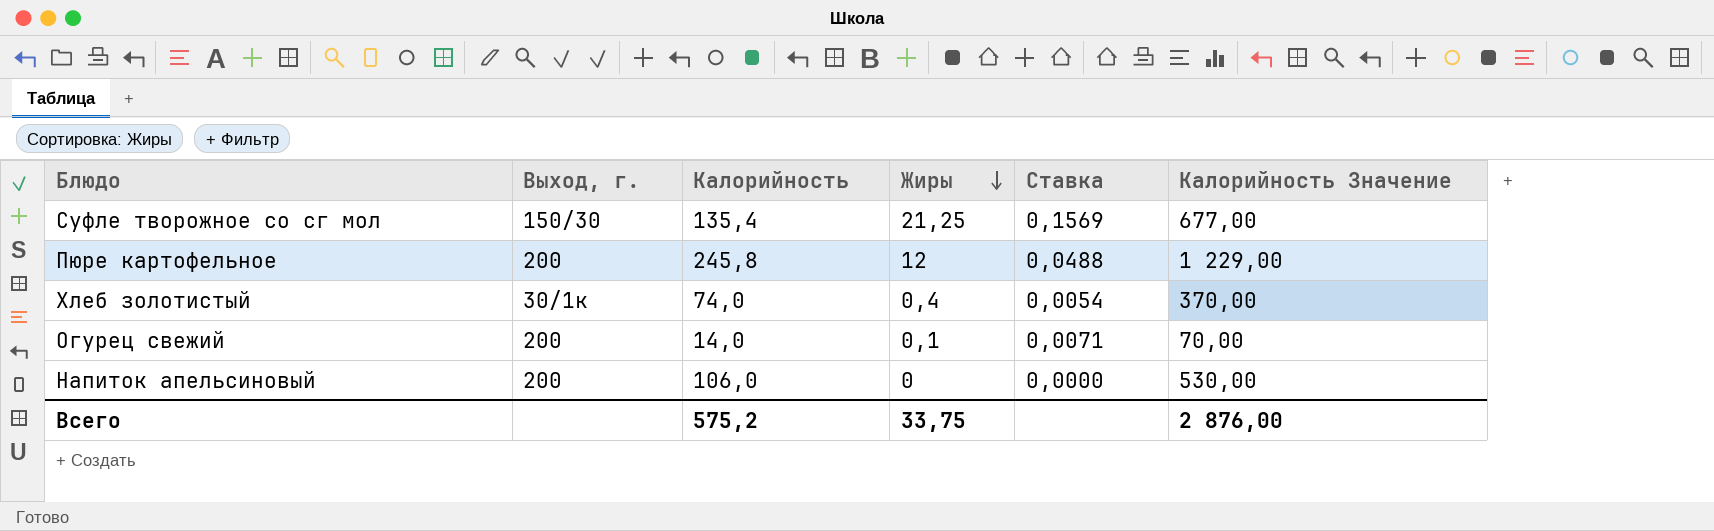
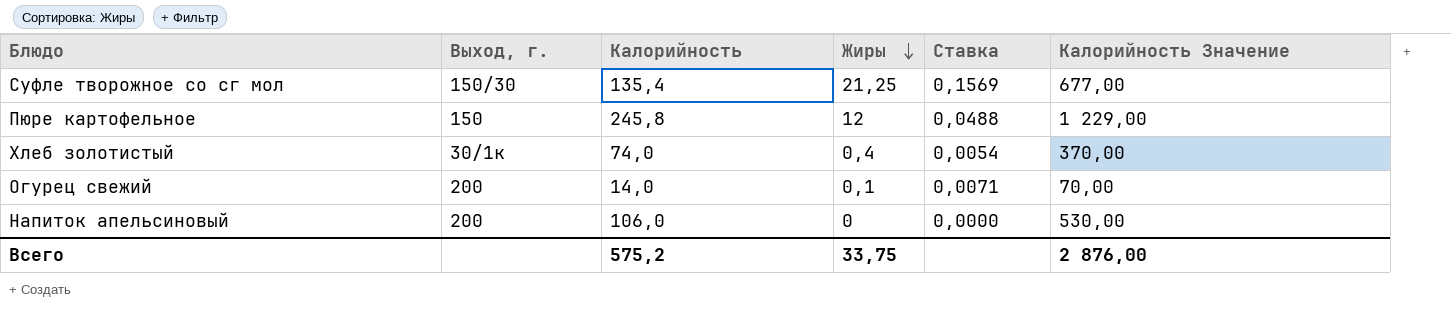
Пюре картофельное | Выход, г.: 200 -> 150

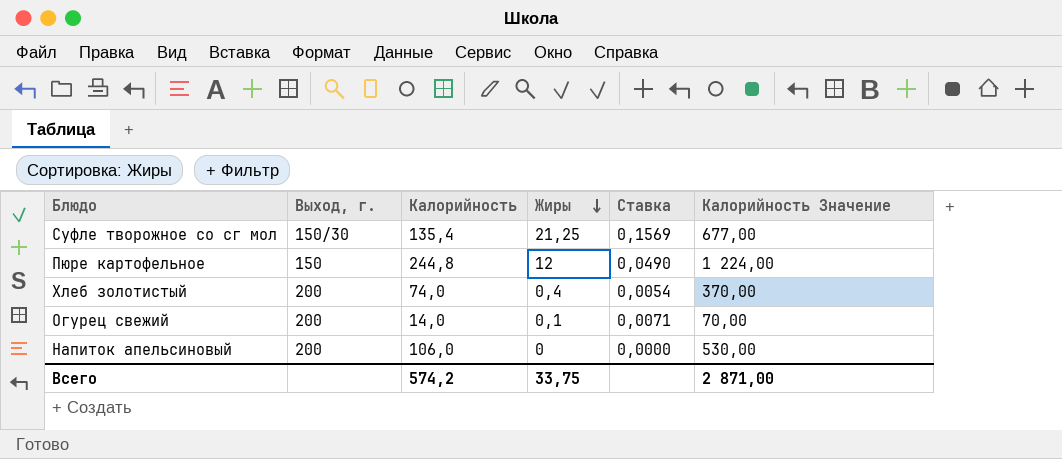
Пюре картофельное | Калорийность: 245,8 -> 244,8
Пюре картофельное | Ставка: 0,0488 -> 0,0490
Пюре картофельное | Калорийность Значение: 1 229,00 -> 1 224,00
Хлеб золотистый | Выход, г.: 30/1к -> 200
Всего | Калорийность: 575,2 -> 574,2
Всего | Калорийность Значение: 2 876,00 -> 2 871,00

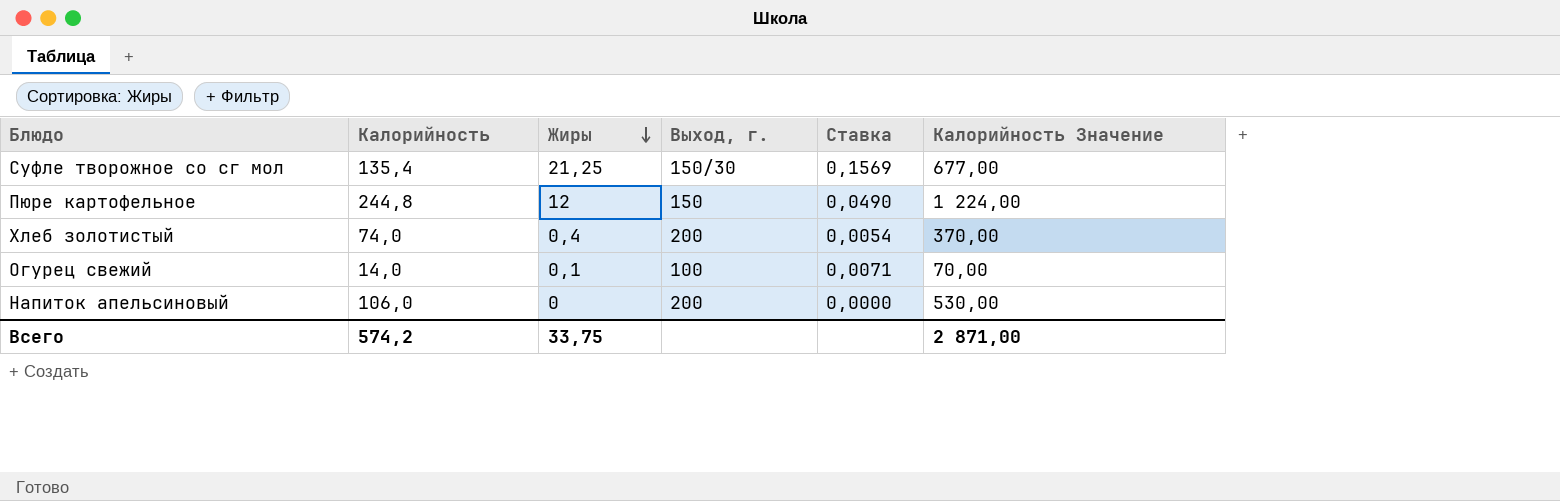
column Выход, г. | position: 2 -> 4
Огурец свежий | Выход, г.: 200 -> 100

